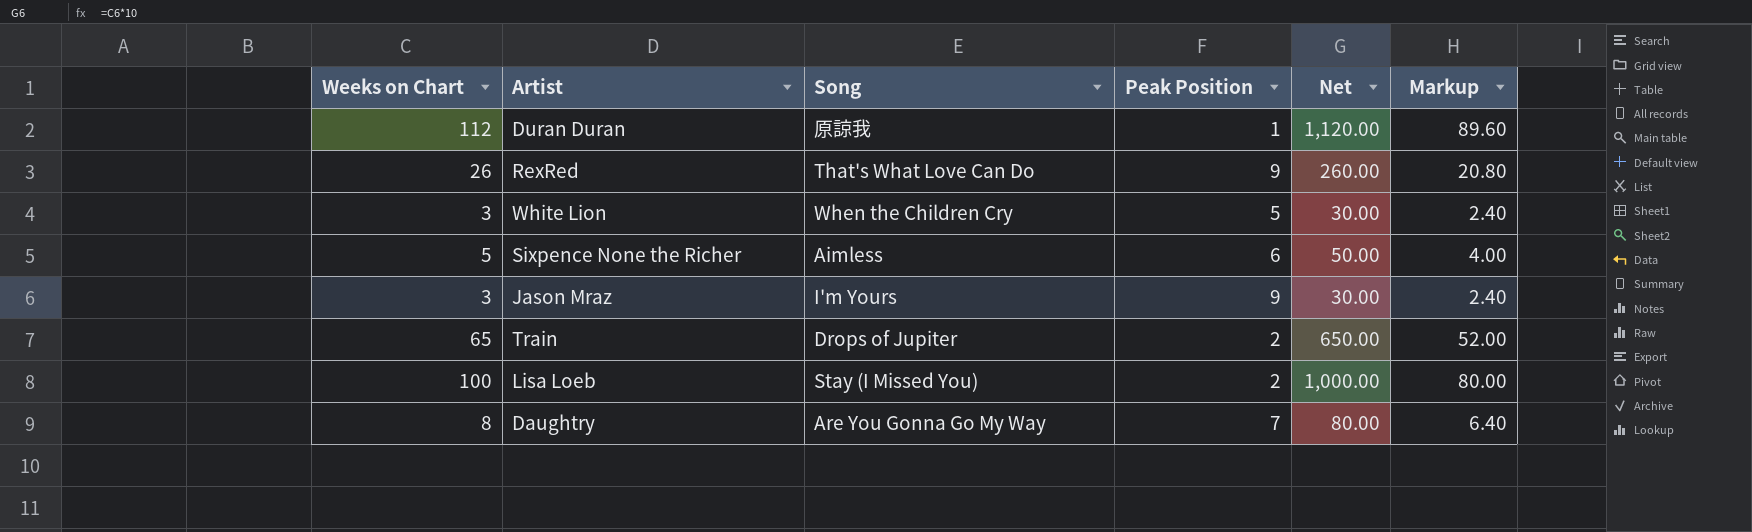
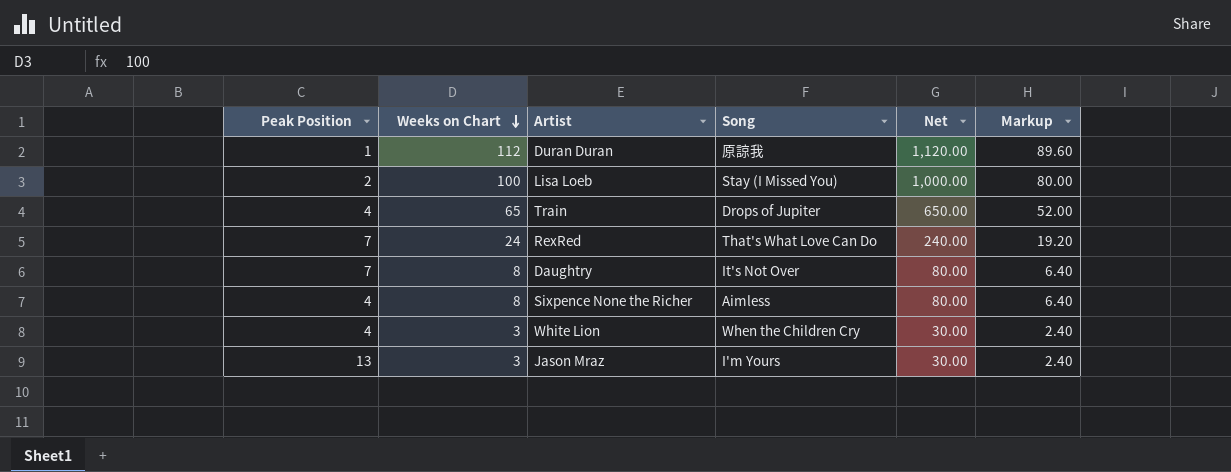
row order: none -> Weeks on Chart descending
column Peak Position | position: 4 -> 1
Train | Peak Position: 2 -> 4
RexRed | Peak Position: 9 -> 7
RexRed | Weeks on Chart: 26 -> 24
RexRed | Net: 260.00 -> 240.00
RexRed | Markup: 20.80 -> 19.20
Daughtry | Song: Are You Gonna Go My Way -> It's Not Over
Sixpence None the Richer | Peak Position: 6 -> 4
Sixpence None the Richer | Weeks on Chart: 5 -> 8
Sixpence None the Richer | Net: 50.00 -> 80.00
Sixpence None the Richer | Markup: 4.00 -> 6.40
White Lion | Peak Position: 5 -> 4
Jason Mraz | Peak Position: 9 -> 13

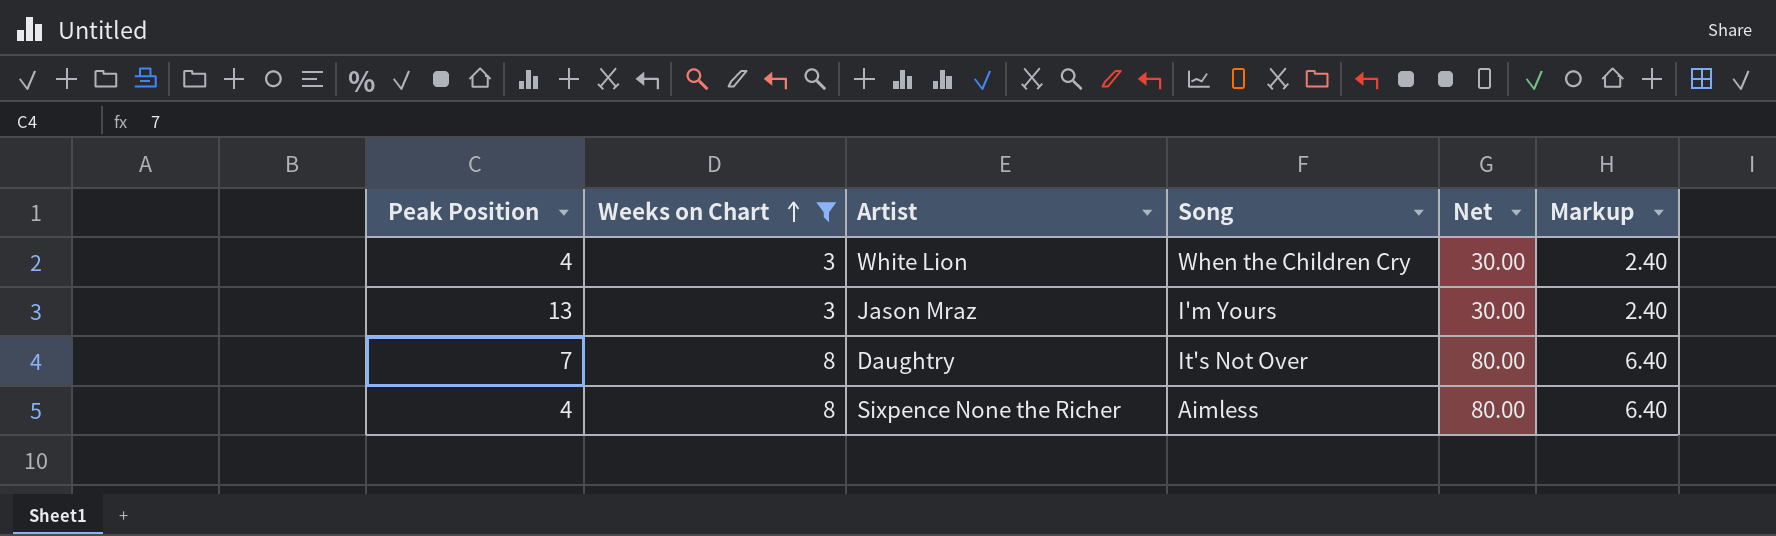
filter: none -> Weeks on Chart <= 8
row order: Weeks on Chart descending -> Weeks on Chart ascending

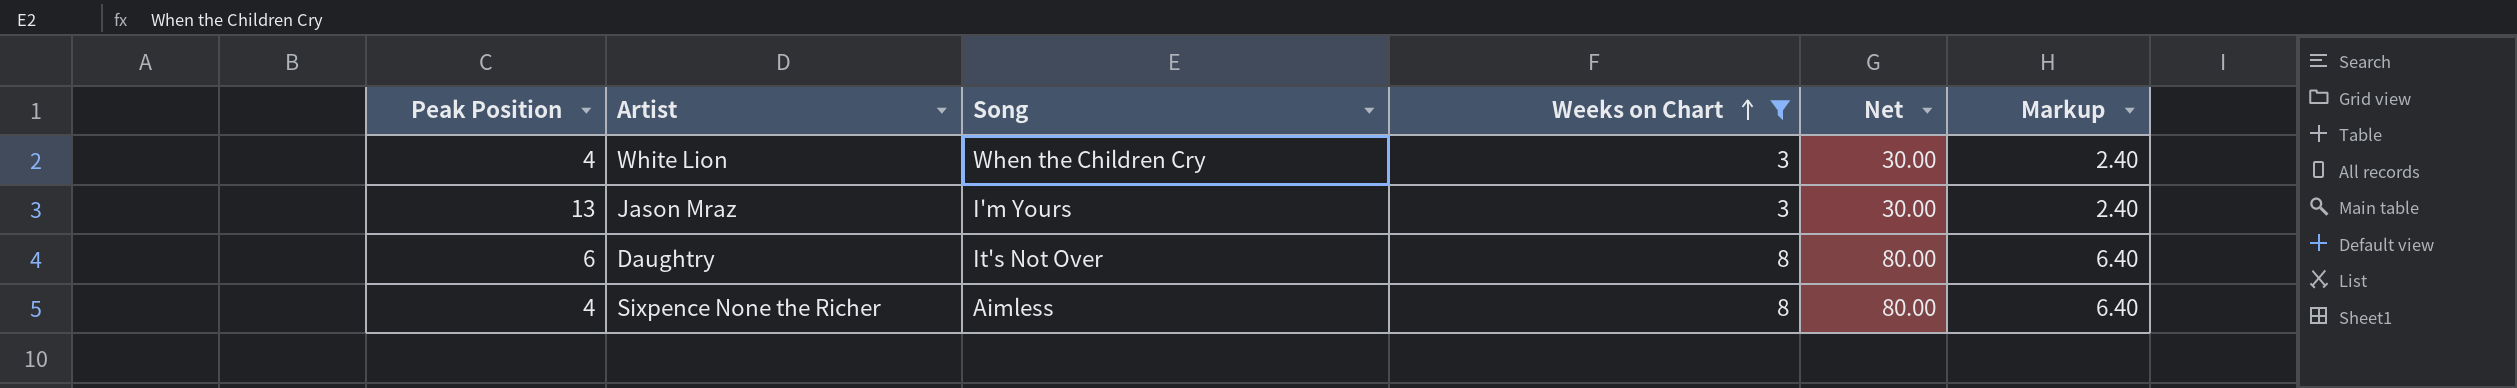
column Weeks on Chart | position: 2 -> 4
Daughtry | Peak Position: 7 -> 6

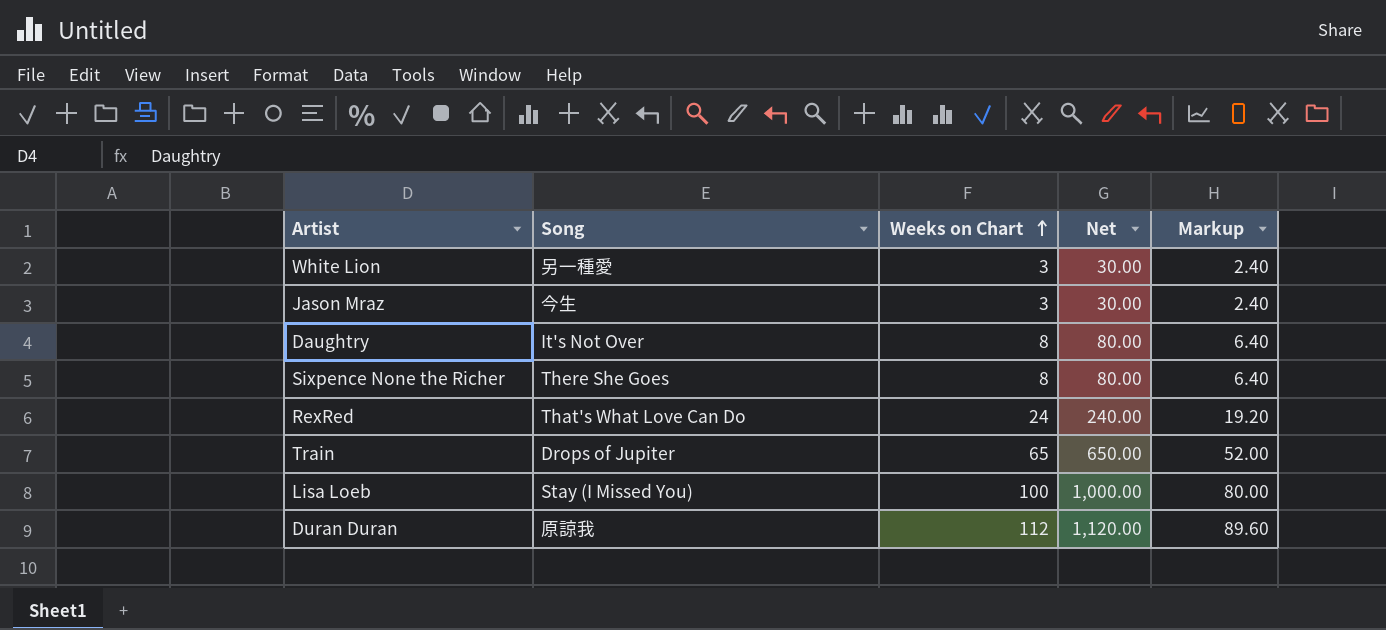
filter: Weeks on Chart <= 8 -> none
column Peak Position | position: 1 -> none
White Lion | Song: When the Children Cry -> 另一種愛
Jason Mraz | Song: I'm Yours -> 今生
Sixpence None the Richer | Song: Aimless -> There She Goes

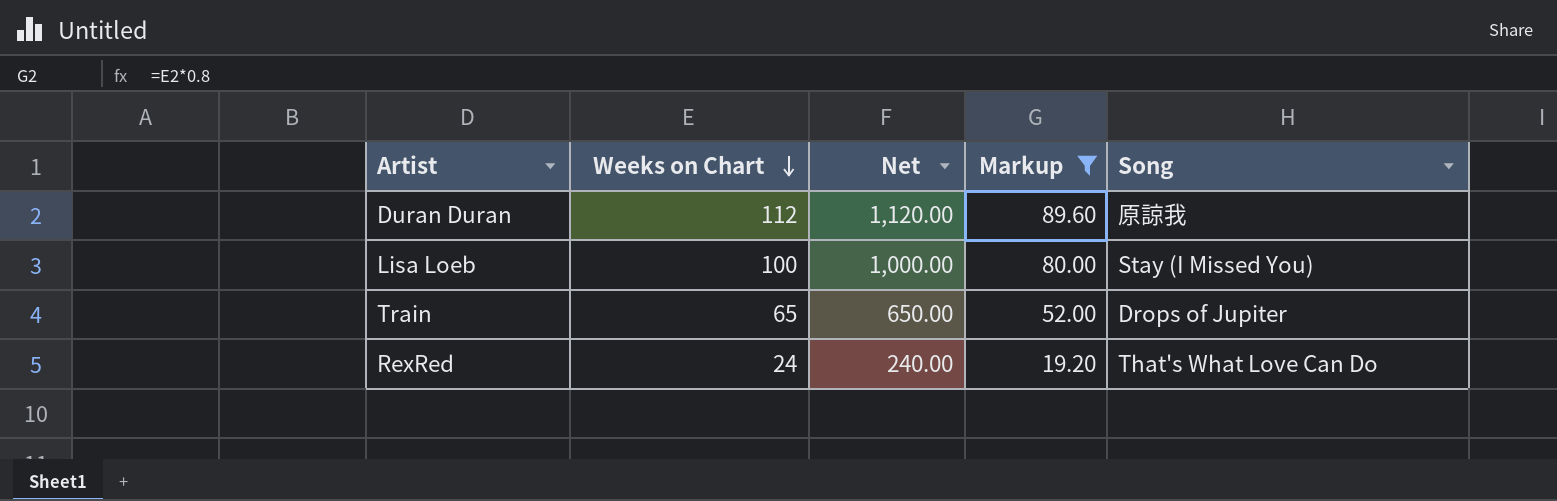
filter: none -> Markup >= 19.20
row order: Weeks on Chart ascending -> Weeks on Chart descending
column Song | position: 2 -> 5

